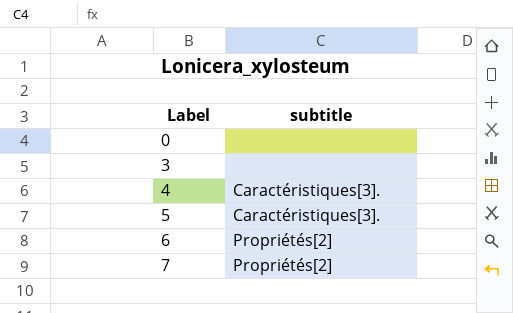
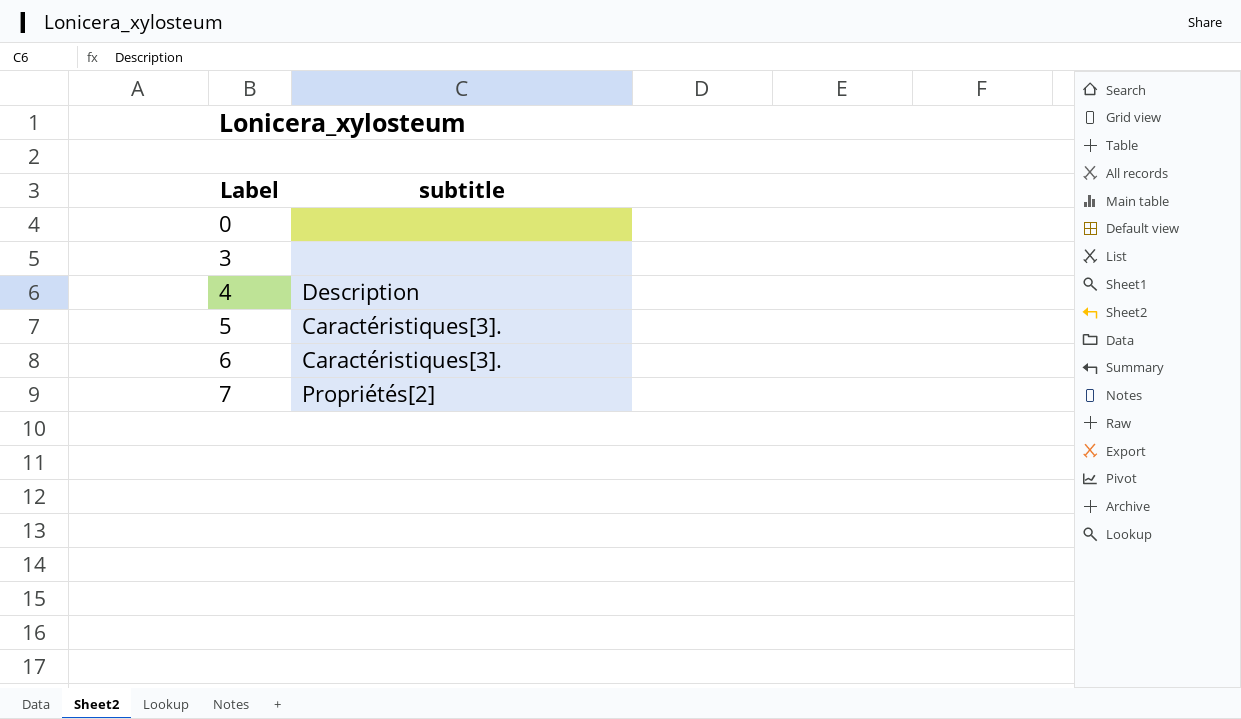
4 | subtitle: Caractéristiques[3]. -> Description
6 | subtitle: Propriétés[2] -> Caractéristiques[3].

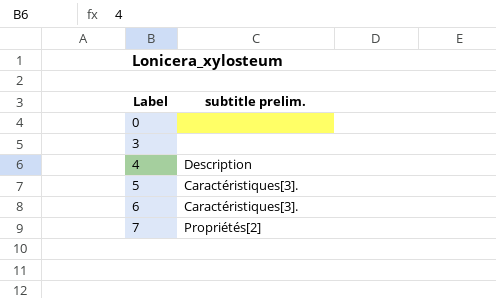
column name: subtitle -> subtitle prelim.

